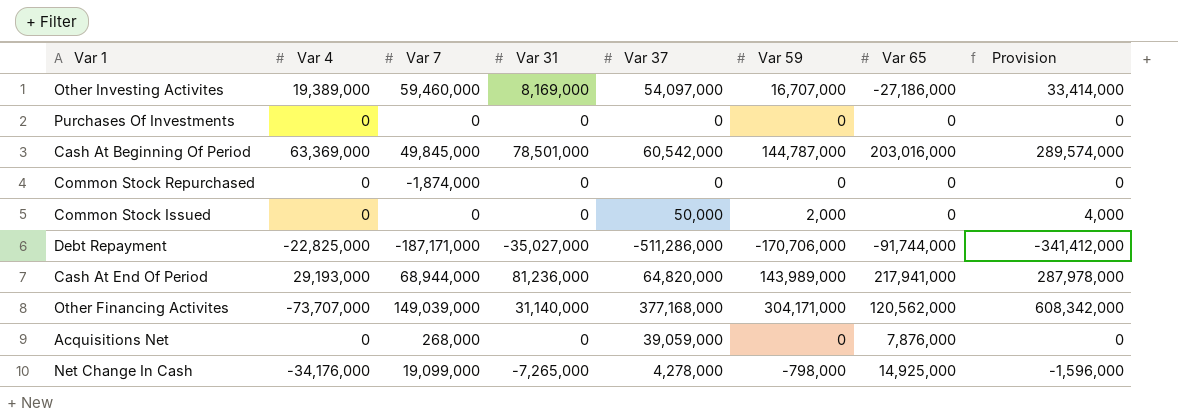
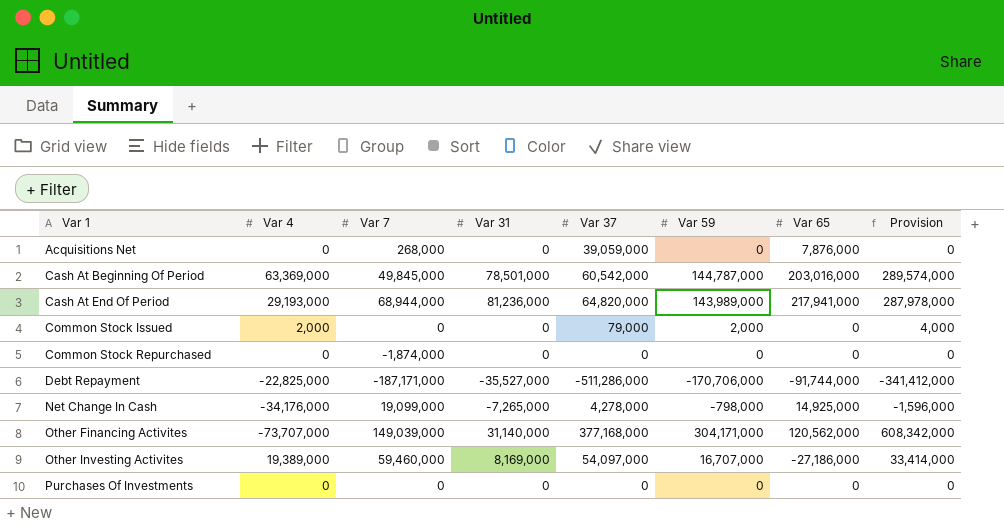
row order: none -> Var 1 ascending
Common Stock Issued | Var 4: 0 -> 2,000
Common Stock Issued | Var 37: 50,000 -> 79,000
Debt Repayment | Var 31: -35,027,000 -> -35,527,000

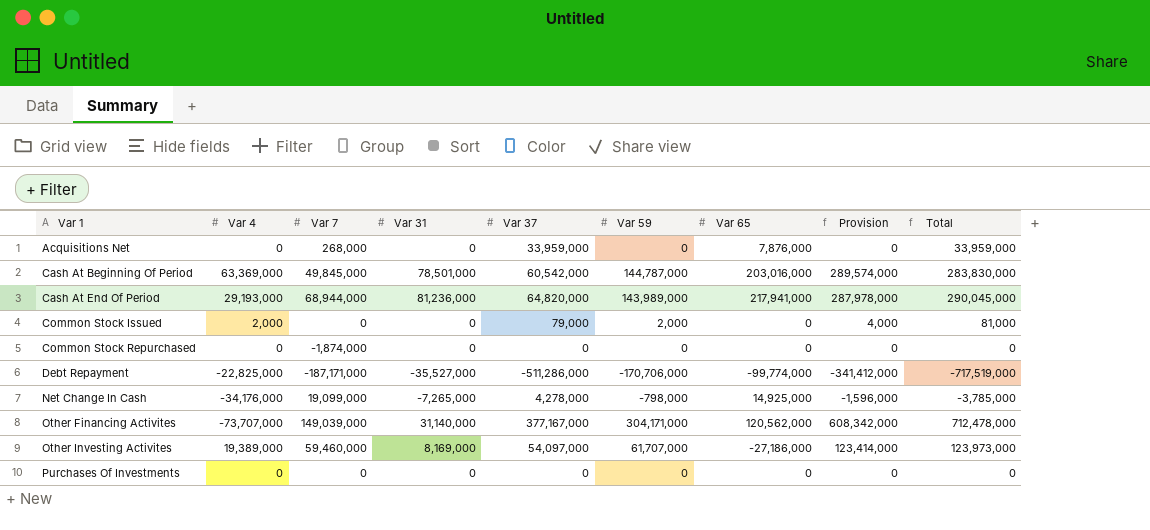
column Total | formula: none -> [Var 31] + [Var 37] + [Var 59]
Acquisitions Net | Var 37: 39,059,000 -> 33,959,000
Debt Repayment | Var 65: -91,744,000 -> -99,774,000
Other Financing Activites | Var 37: 377,168,000 -> 377,167,000
Other Investing Activites | Var 59: 16,707,000 -> 61,707,000
Other Investing Activites | Provision: 33,414,000 -> 123,414,000

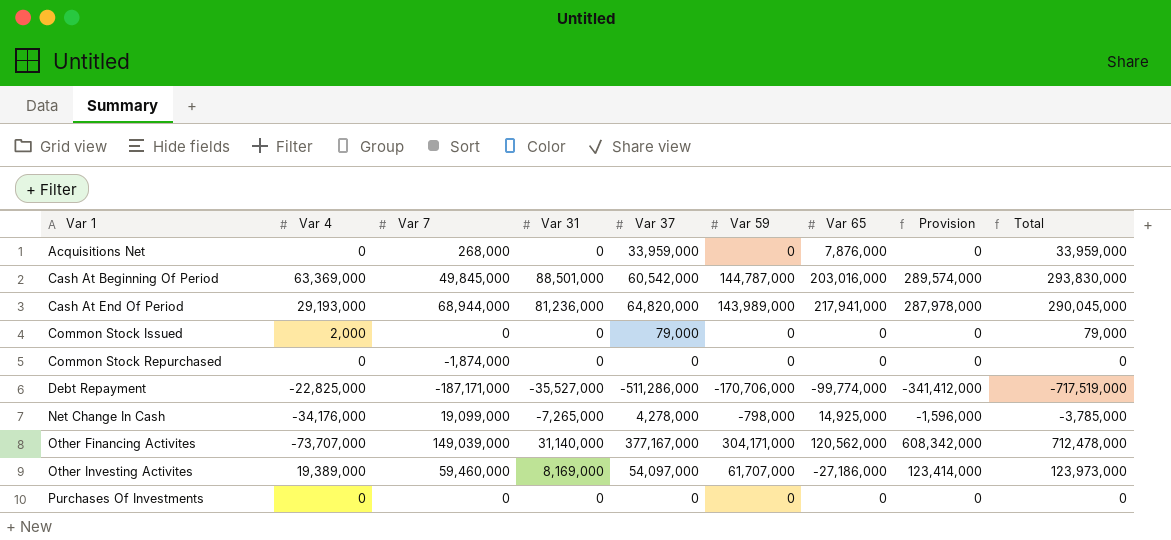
Cash At Beginning Of Period | Var 31: 78,501,000 -> 88,501,000
Cash At Beginning Of Period | Total: 283,830,000 -> 293,830,000
Common Stock Issued | Var 59: 2,000 -> 0
Common Stock Issued | Provision: 4,000 -> 0
Common Stock Issued | Total: 81,000 -> 79,000

